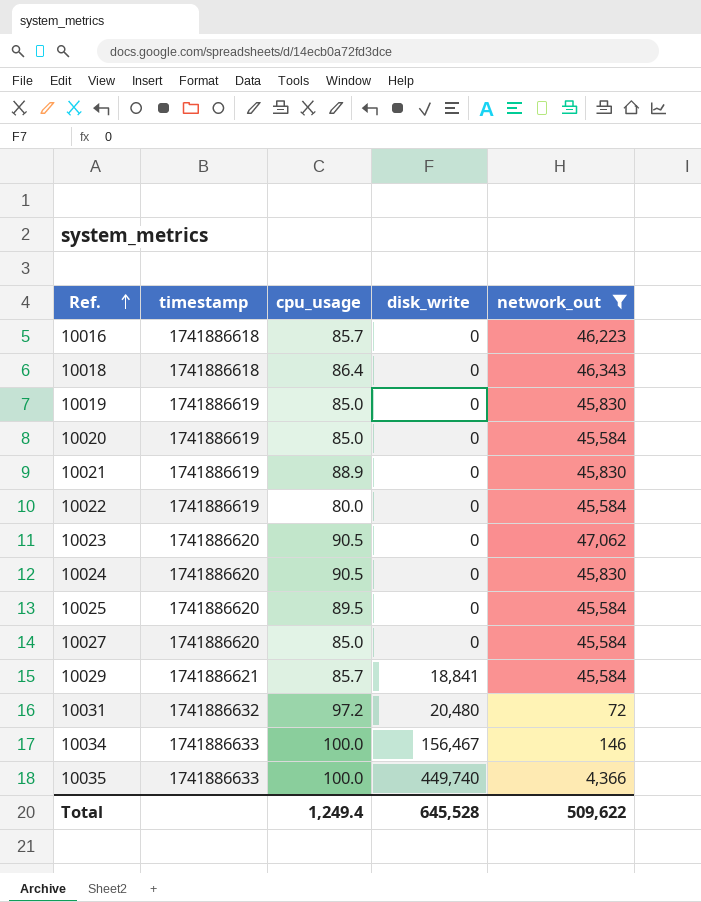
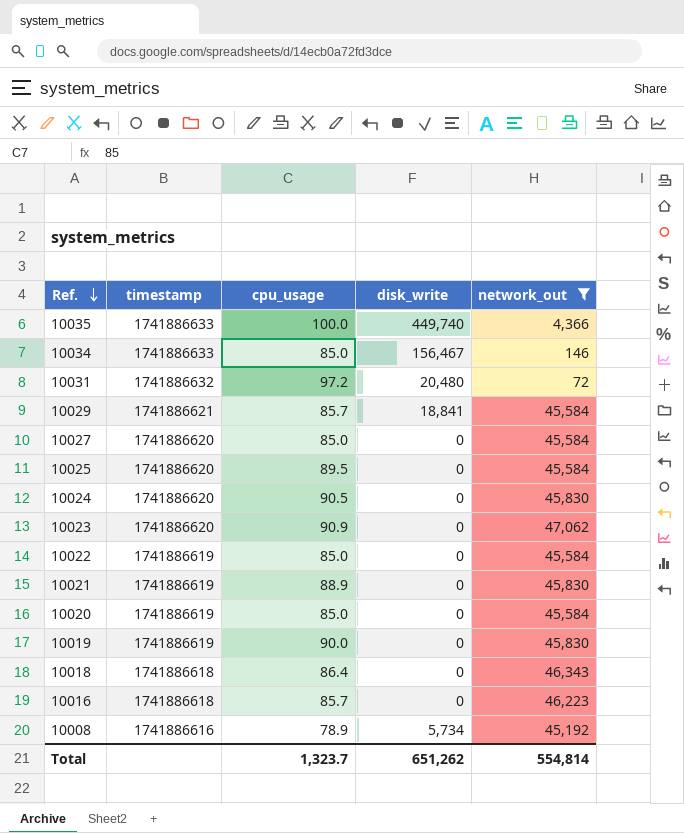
row order: Ref. ascending -> Ref. descending
10034 | cpu_usage: 100.0 -> 85.0
10023 | cpu_usage: 90.5 -> 90.9
10022 | cpu_usage: 80.0 -> 85.0
10019 | cpu_usage: 85.0 -> 90.0
row 10008: none -> 1741886616 | 78.9 | 5,734 | 45,192
Total | cpu_usage: 1,249.4 -> 1,323.7
Total | disk_write: 645,528 -> 651,262
Total | network_out: 509,622 -> 554,814

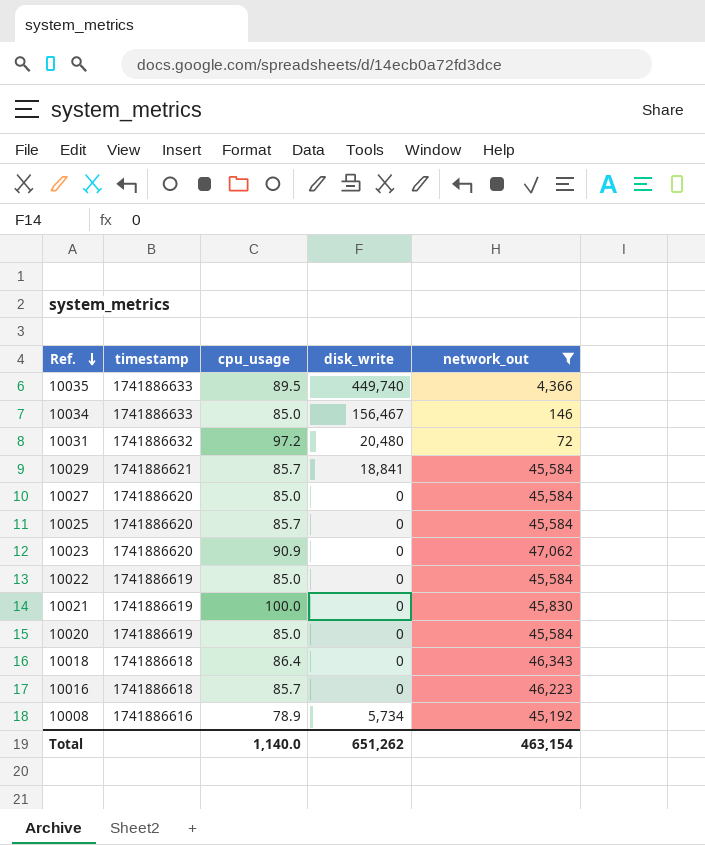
row 10024: 1741886620 | 90.5 | 0 | 45,830 -> none
row 10019: 1741886619 | 90.0 | 0 | 45,830 -> none
10035 | cpu_usage: 100.0 -> 89.5
10025 | cpu_usage: 89.5 -> 85.7
10021 | cpu_usage: 88.9 -> 100.0
Total | cpu_usage: 1,323.7 -> 1,140.0
Total | network_out: 554,814 -> 463,154

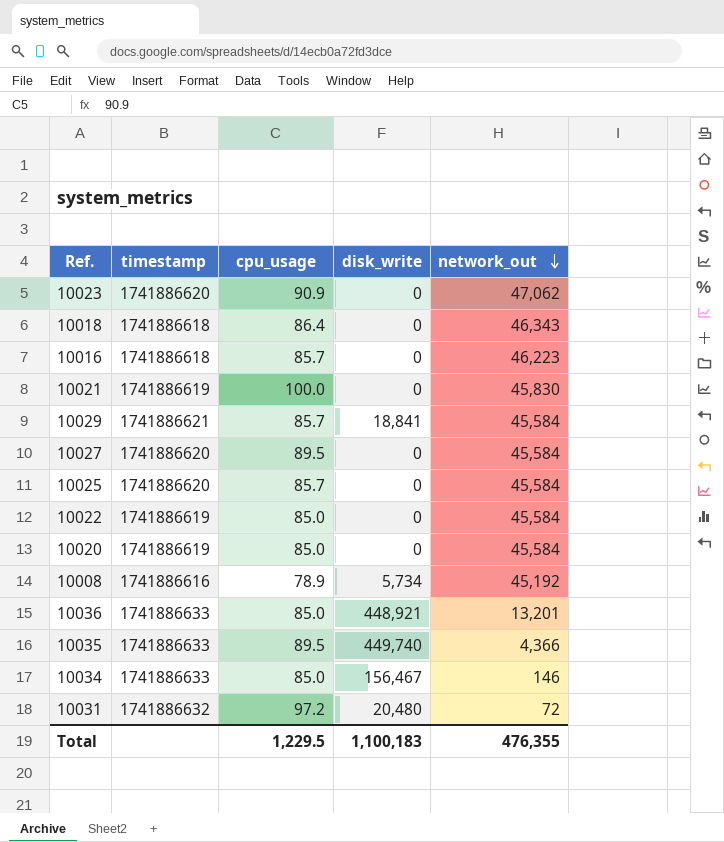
filter: network_out != 13,201 -> none
row order: Ref. descending -> network_out descending
10027 | cpu_usage: 85.0 -> 89.5
Total | cpu_usage: 1,140.0 -> 1,229.5
Total | disk_write: 651,262 -> 1,100,183
Total | network_out: 463,154 -> 476,355

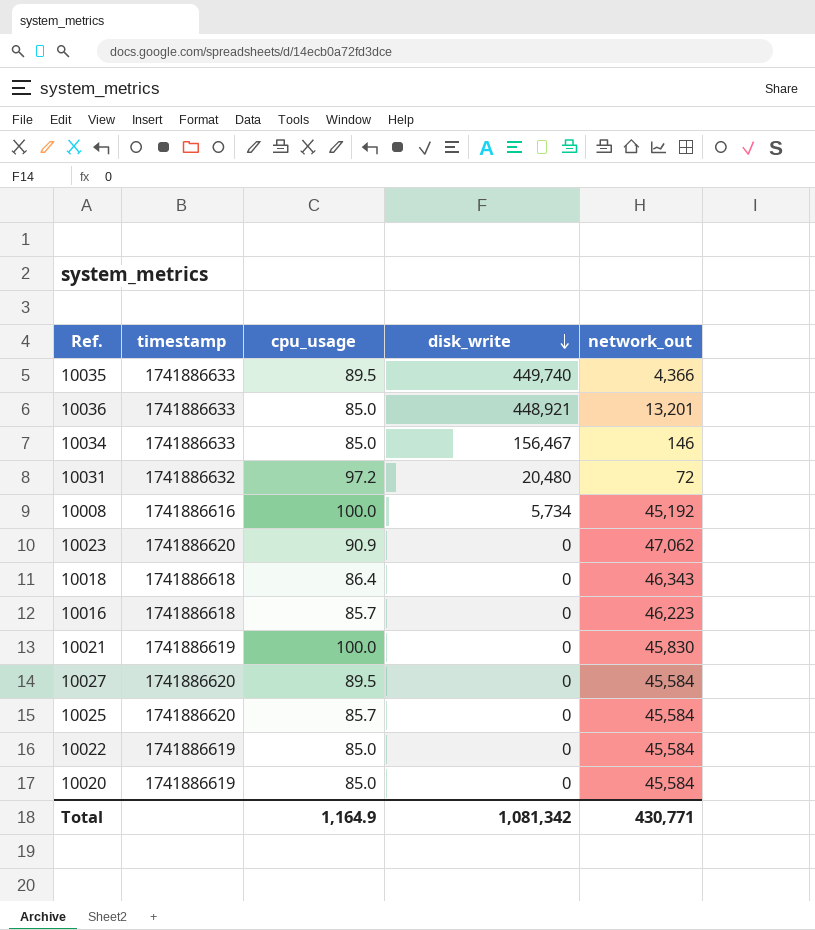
row order: network_out descending -> disk_write descending
row 10029: 1741886621 | 85.7 | 18,841 | 45,584 -> none
10008 | cpu_usage: 78.9 -> 100.0
Total | cpu_usage: 1,229.5 -> 1,164.9
Total | disk_write: 1,100,183 -> 1,081,342
Total | network_out: 476,355 -> 430,771

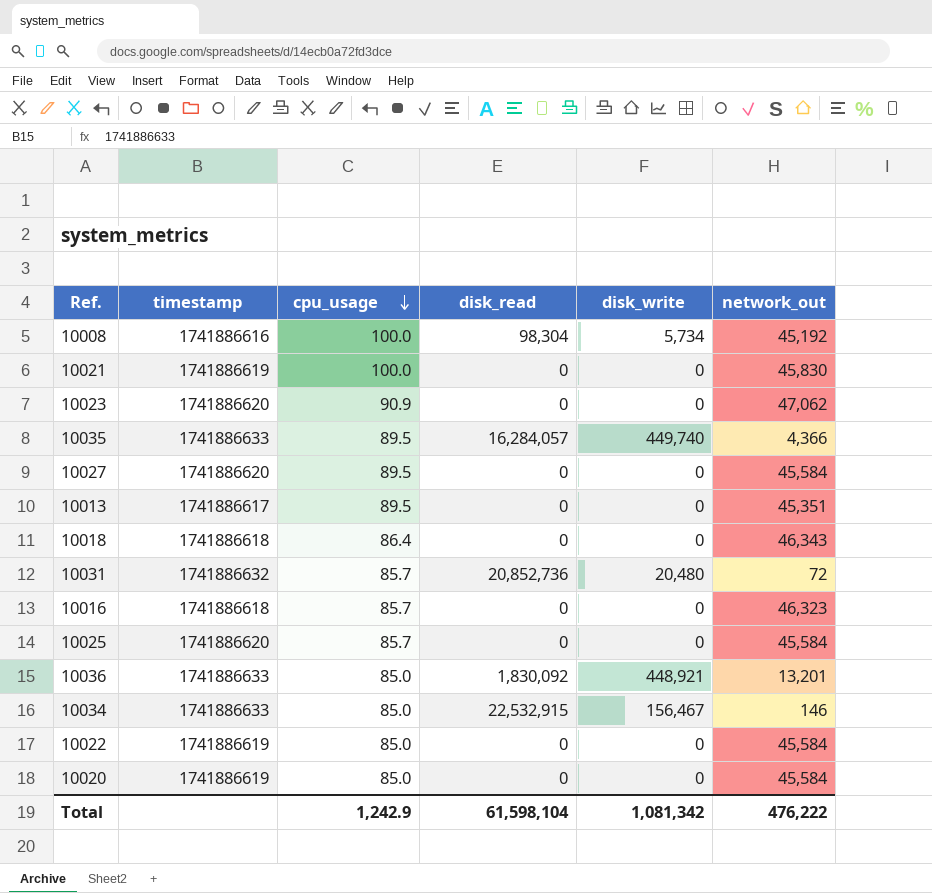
row order: disk_write descending -> cpu_usage descending
column disk_read | position: none -> 4
row 10013: none -> 1741886617 | 89.5 | 0 | 0 | 45,351
10031 | cpu_usage: 97.2 -> 85.7
10016 | network_out: 46,223 -> 46,323
Total | cpu_usage: 1,164.9 -> 1,242.9
Total | network_out: 430,771 -> 476,222

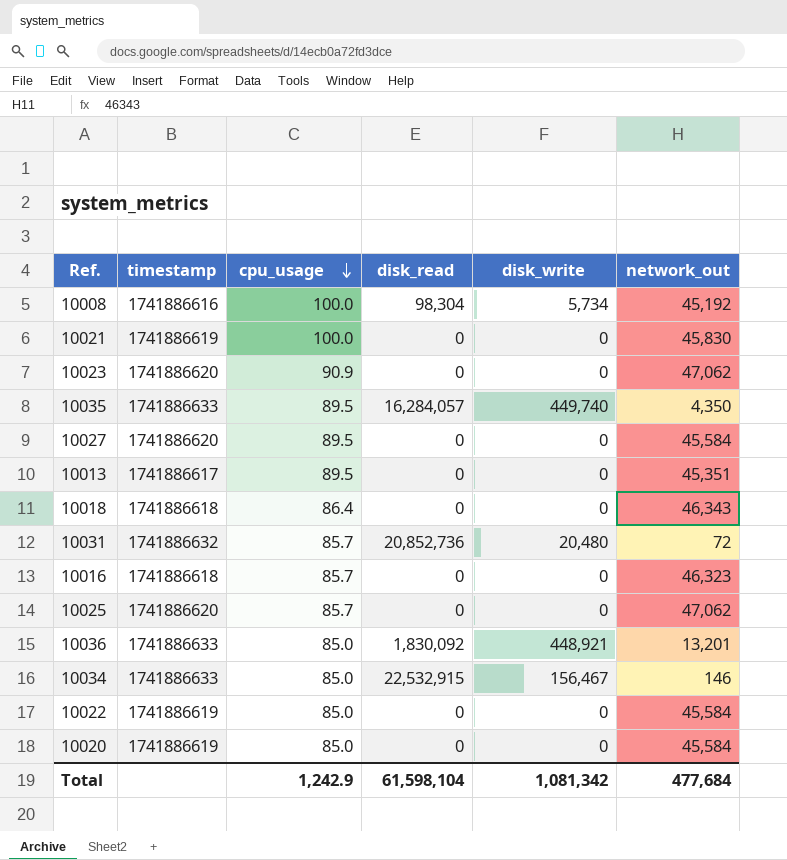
10035 | network_out: 4,366 -> 4,350
10025 | network_out: 45,584 -> 47,062
Total | network_out: 476,222 -> 477,684

